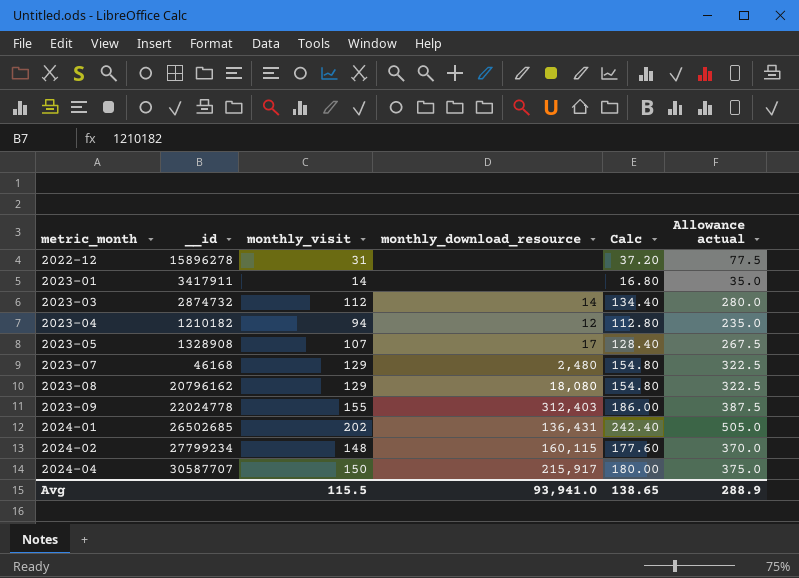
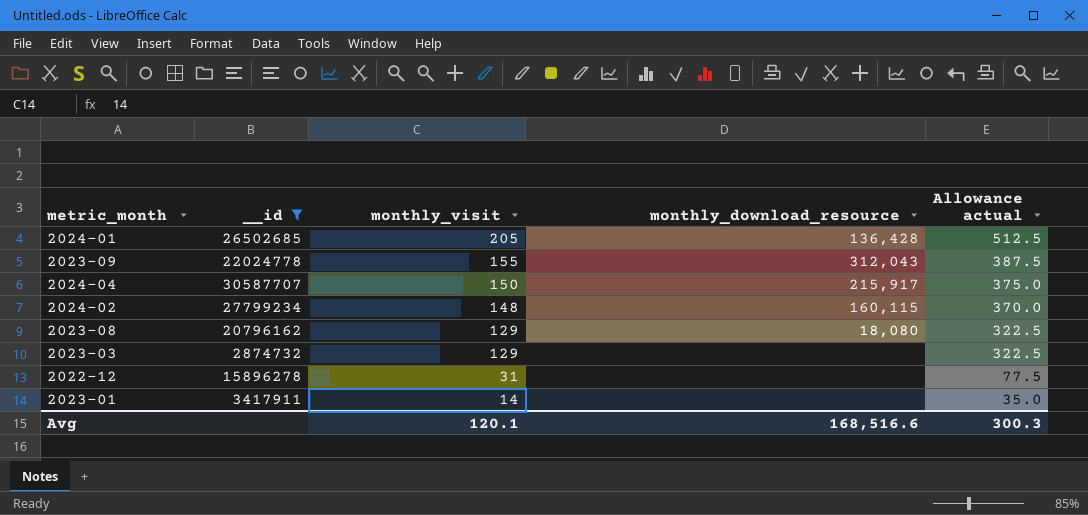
filter: none -> __id >= 2874732
row order: metric_month ascending -> monthly_visit descending
column Calc | formula: [monthly_visit] * 1.2 -> none
2024-01 | monthly_visit: 202 -> 205
2024-01 | monthly_download_resource: 136,431 -> 136,428
2024-01 | Allowance actual: 505.0 -> 512.5
2023-09 | monthly_download_resource: 312,403 -> 312,043
2023-03 | monthly_visit: 112 -> 129
2023-03 | monthly_download_resource: 14 -> none
2023-03 | Allowance actual: 280.0 -> 322.5
Avg | monthly_visit: 115.5 -> 120.1
Avg | monthly_download_resource: 93,941.0 -> 168,516.6
Avg | Allowance actual: 288.9 -> 300.3

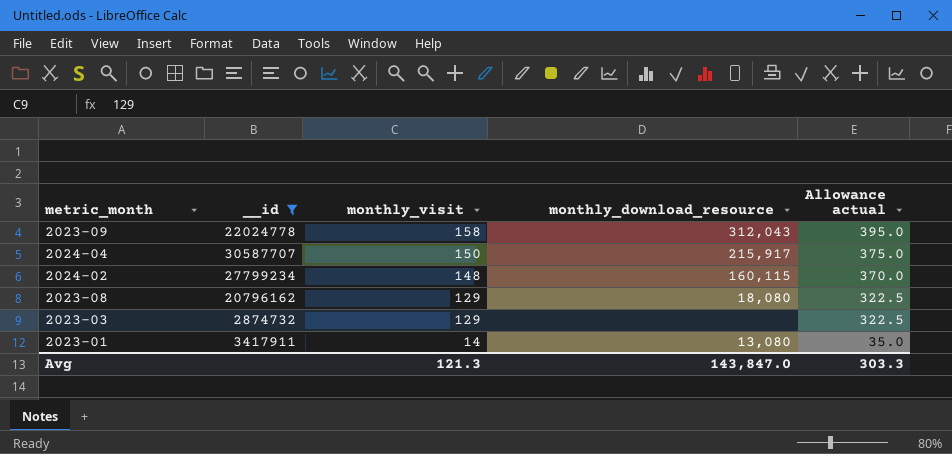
row 2024-01: 26502685 | 205 | 136,428 | 512.5 -> none
row 2022-12: 15896278 | 31 | none | 77.5 -> none
2023-09 | monthly_visit: 155 -> 158
2023-09 | Allowance actual: 387.5 -> 395.0
2023-01 | monthly_download_resource: none -> 13,080
Avg | monthly_visit: 120.1 -> 121.3
Avg | monthly_download_resource: 168,516.6 -> 143,847.0
Avg | Allowance actual: 300.3 -> 303.3

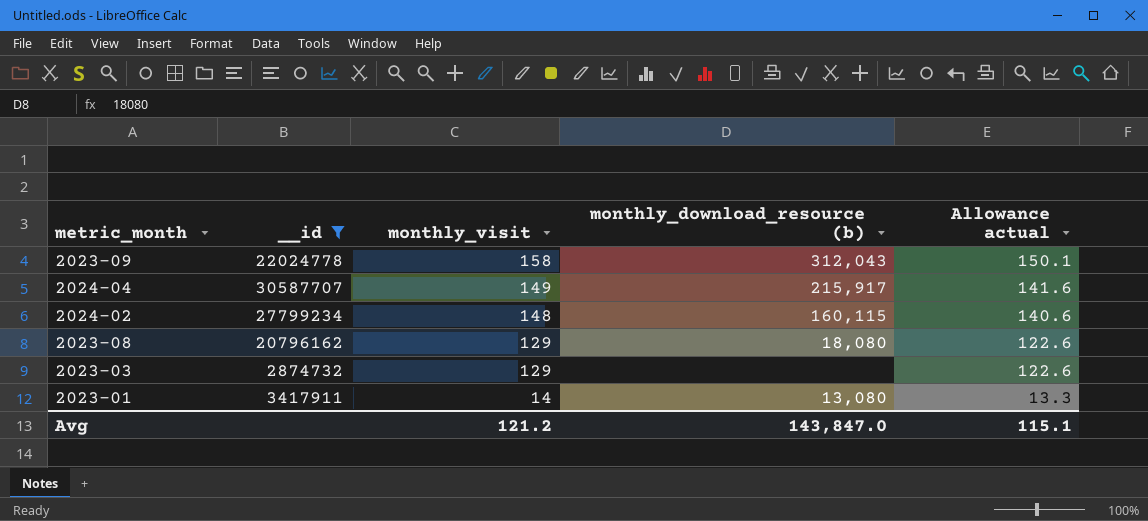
column name: monthly_download_resource -> monthly_download_resource (b)
column Allowance actual | formula: [monthly_visit] * 2.5 -> [monthly_visit] * 0.95
2024-04 | monthly_visit: 150 -> 149
Avg | monthly_visit: 121.3 -> 121.2
Avg | Allowance actual: 303.3 -> 115.1

